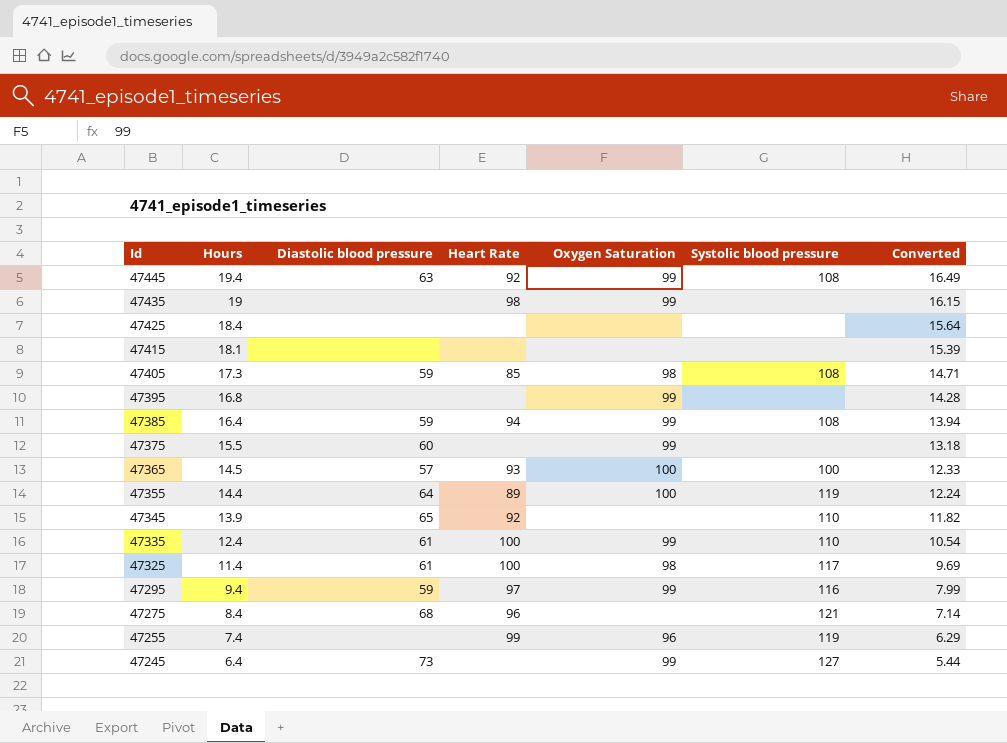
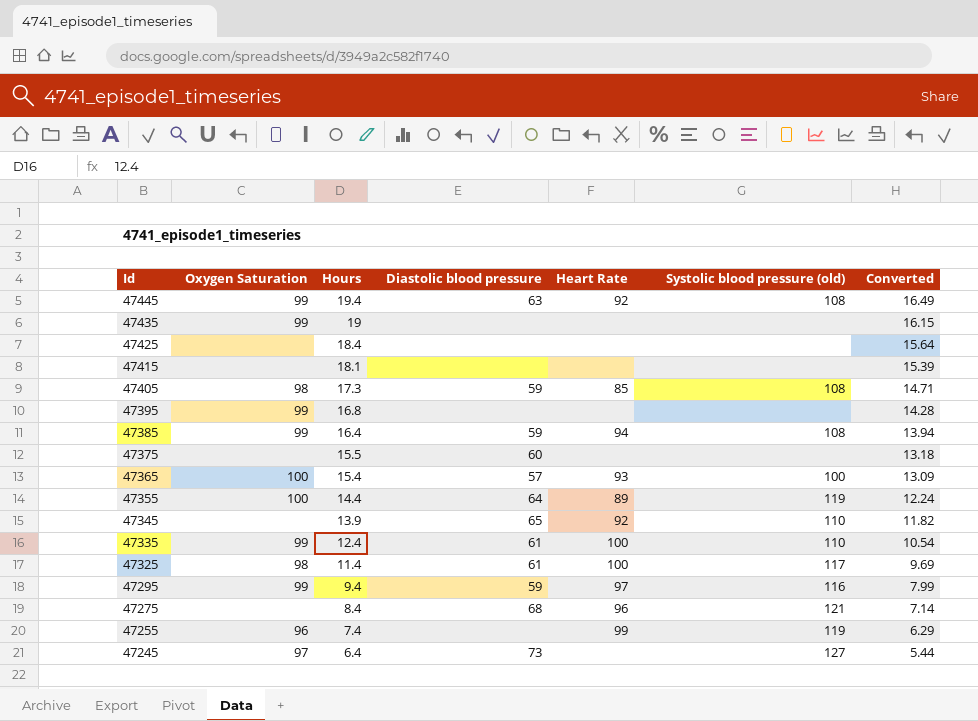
column Oxygen Saturation | position: 5 -> 2
column name: Systolic blood pressure -> Systolic blood pressure (old)
47435 | Heart Rate: 98 -> none
47375 | Oxygen Saturation: 99 -> none
47365 | Hours: 14.5 -> 15.4
47365 | Converted: 12.33 -> 13.09
47245 | Oxygen Saturation: 99 -> 97

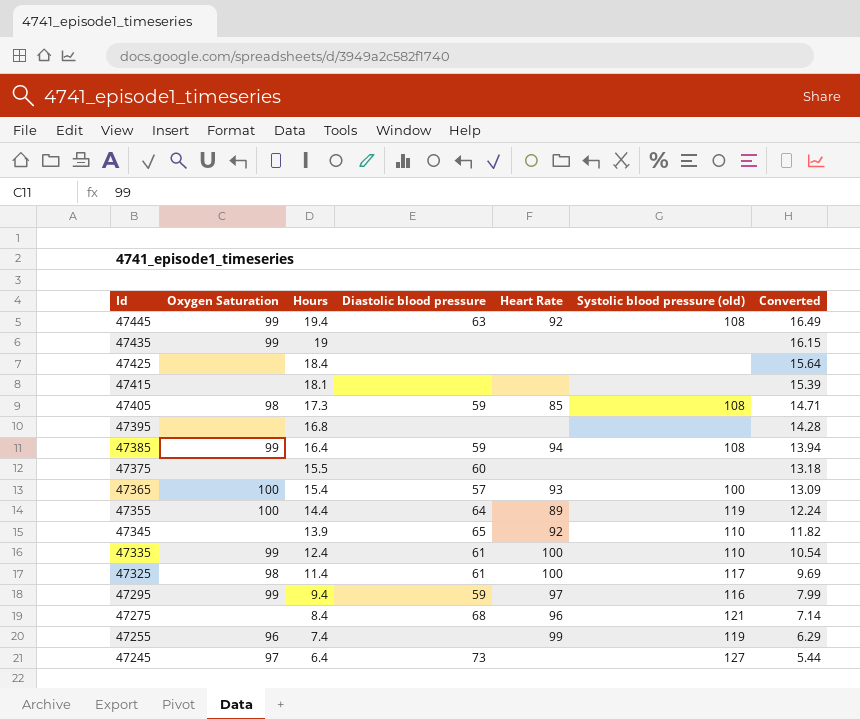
47395 | Oxygen Saturation: 99 -> none

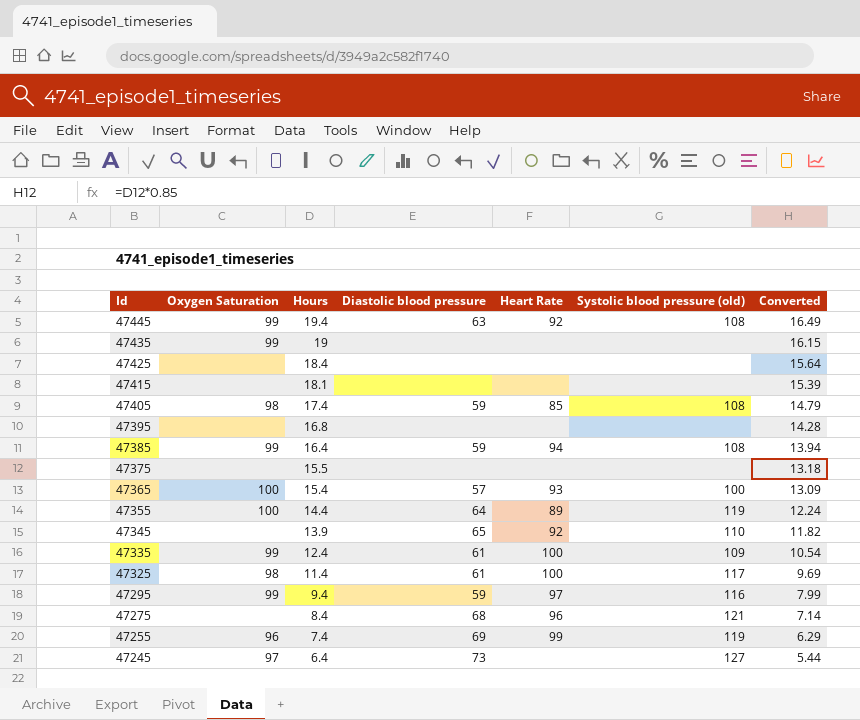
47405 | Hours: 17.3 -> 17.4
47405 | Converted: 14.71 -> 14.79
47375 | Diastolic blood pressure: 60 -> none
47335 | Systolic blood pressure (old): 110 -> 109
47255 | Diastolic blood pressure: none -> 69

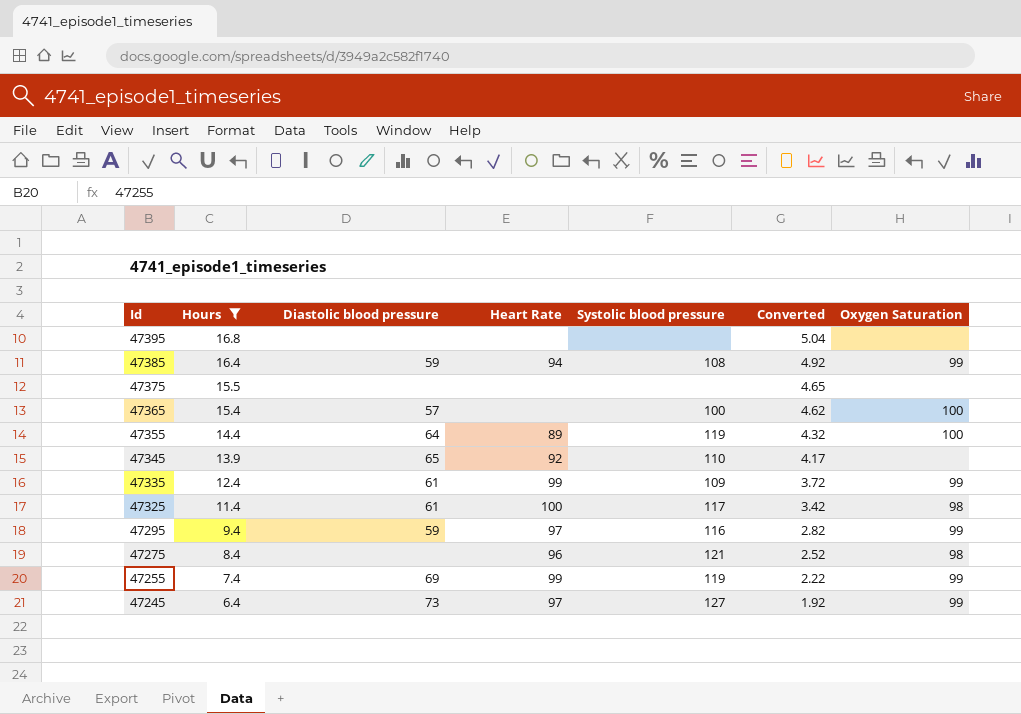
filter: none -> Hours <= 16.8
column name: Systolic blood pressure (old) -> Systolic blood pressure
column Converted | formula: [Hours] * 0.85 -> [Hours] * 0.3
column Oxygen Saturation | position: 2 -> 7
47365 | Heart Rate: 93 -> none
47335 | Heart Rate: 100 -> 99
47275 | Diastolic blood pressure: 68 -> none
47275 | Oxygen Saturation: none -> 98
47255 | Oxygen Saturation: 96 -> 99
47245 | Heart Rate: none -> 97
47245 | Oxygen Saturation: 97 -> 99

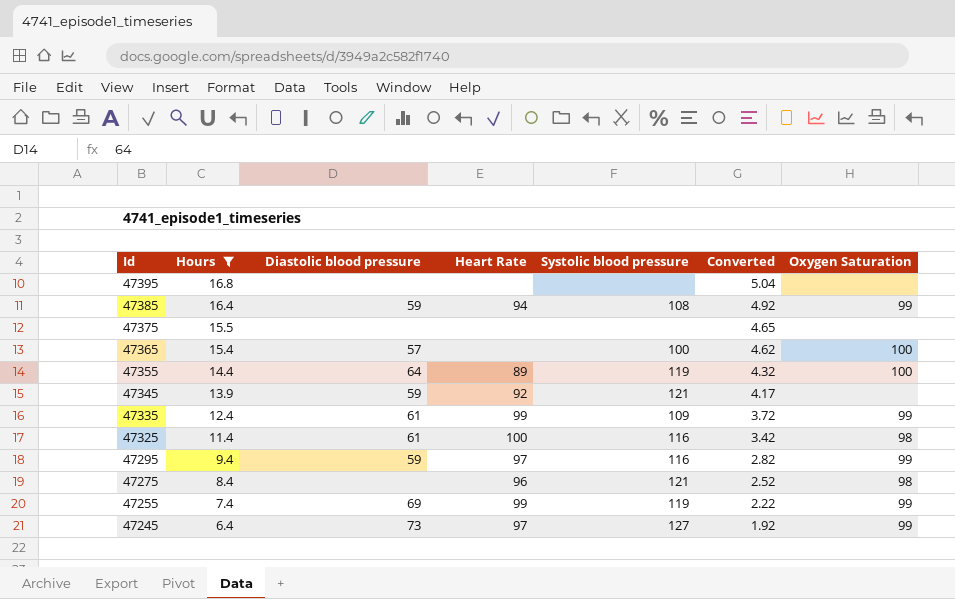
47345 | Diastolic blood pressure: 65 -> 59
47345 | Systolic blood pressure: 110 -> 121
47325 | Systolic blood pressure: 117 -> 116

